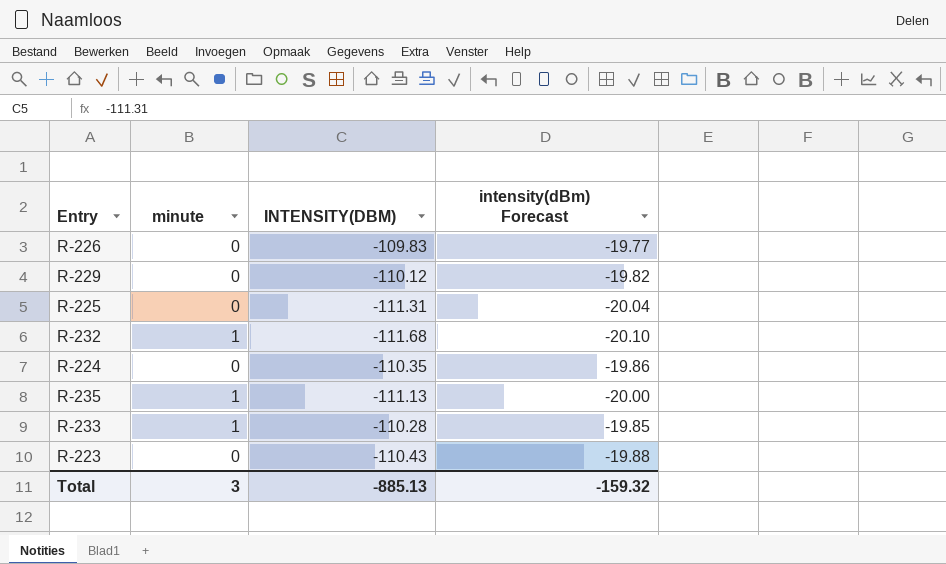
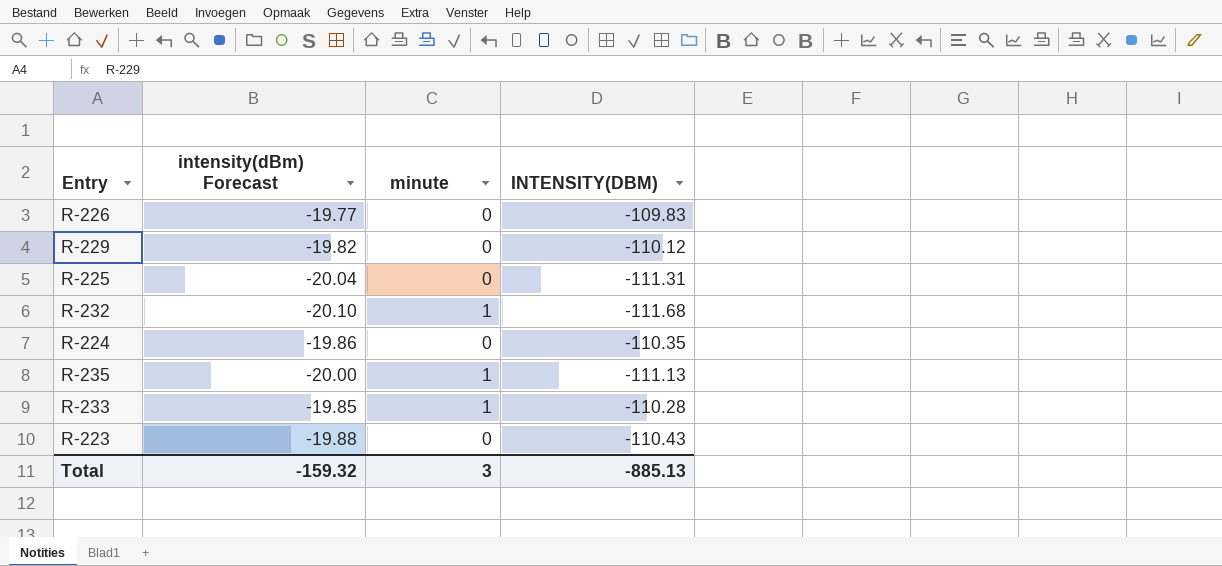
column intensity(dBm) Forecast | position: 4 -> 2

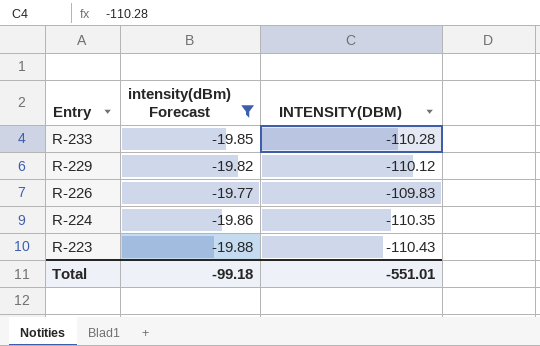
filter: none -> intensity(dBm) Forecast >= -19.88
row order: none -> Entry descending
column minute | position: 3 -> none
Total | intensity(dBm) Forecast: -159.32 -> -99.18
Total | INTENSITY(DBM): -885.13 -> -551.01

